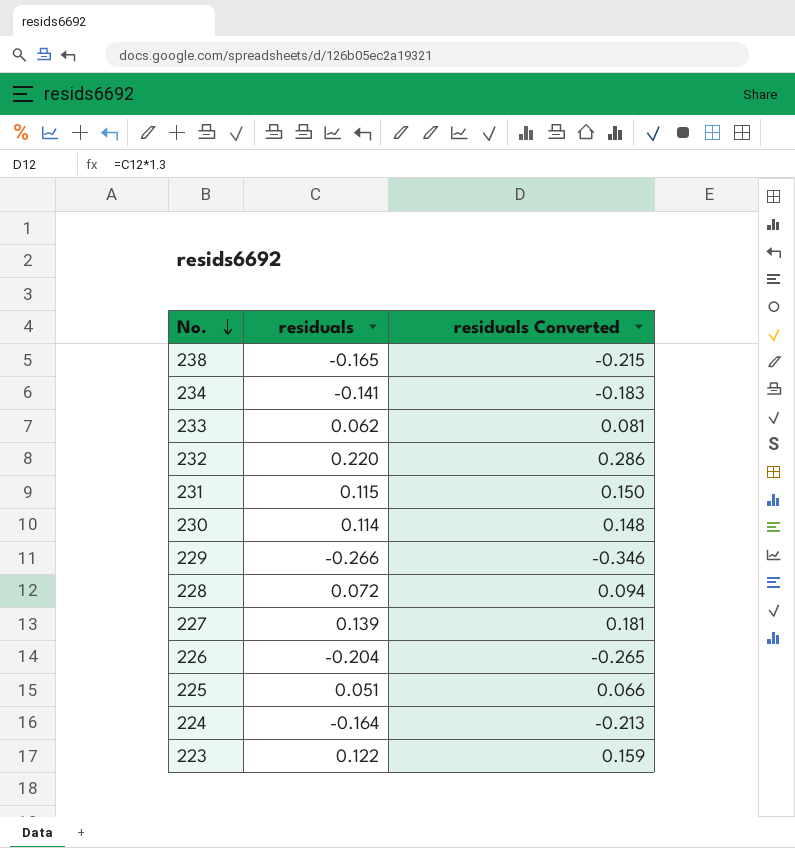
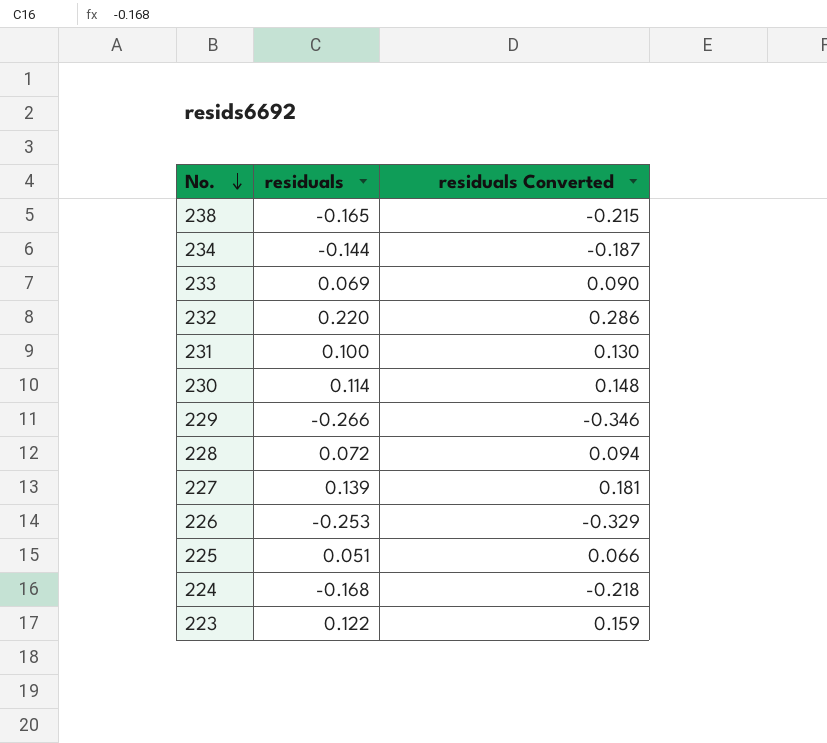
234 | residuals: -0.141 -> -0.144
234 | residuals Converted: -0.183 -> -0.187
233 | residuals: 0.062 -> 0.069
233 | residuals Converted: 0.081 -> 0.090
231 | residuals: 0.115 -> 0.100
231 | residuals Converted: 0.150 -> 0.130
226 | residuals: -0.204 -> -0.253
226 | residuals Converted: -0.265 -> -0.329
224 | residuals: -0.164 -> -0.168
224 | residuals Converted: -0.213 -> -0.218

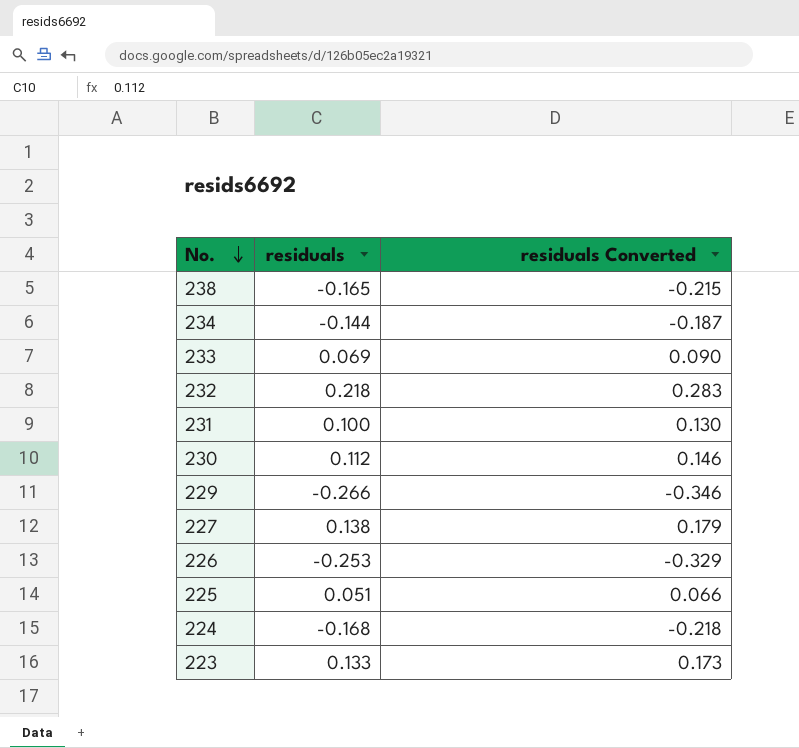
row 228: 0.072 | 0.094 -> none
232 | residuals: 0.220 -> 0.218
232 | residuals Converted: 0.286 -> 0.283
230 | residuals: 0.114 -> 0.112
230 | residuals Converted: 0.148 -> 0.146
227 | residuals: 0.139 -> 0.138
227 | residuals Converted: 0.181 -> 0.179
223 | residuals: 0.122 -> 0.133
223 | residuals Converted: 0.159 -> 0.173

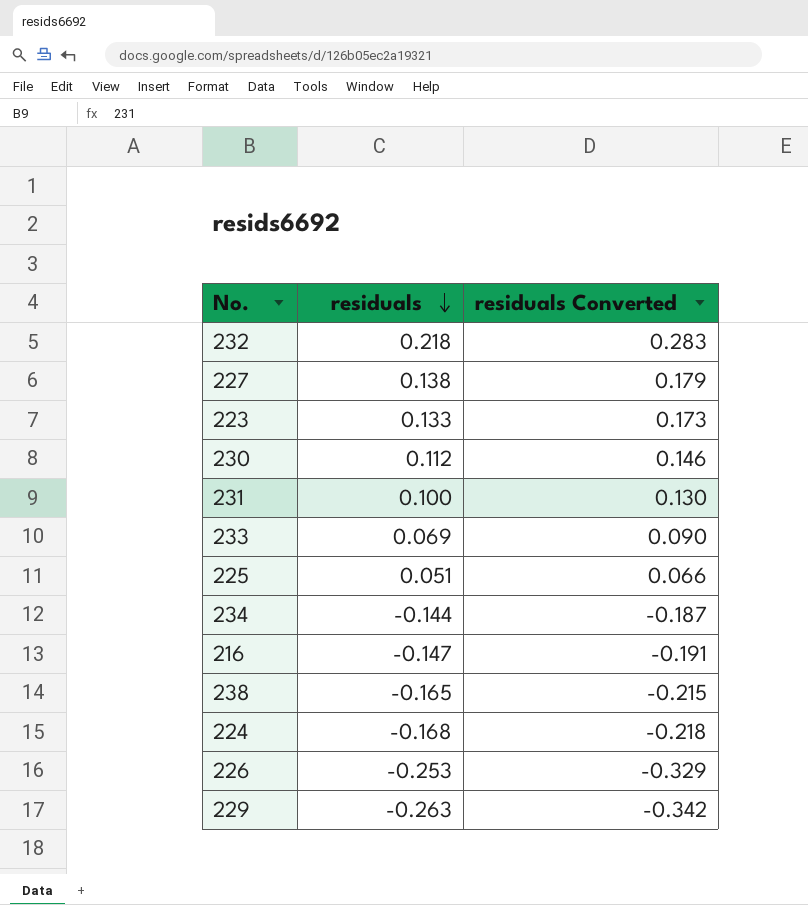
row order: No. descending -> residuals descending
row 216: none -> -0.147 | -0.191
229 | residuals: -0.266 -> -0.263
229 | residuals Converted: -0.346 -> -0.342

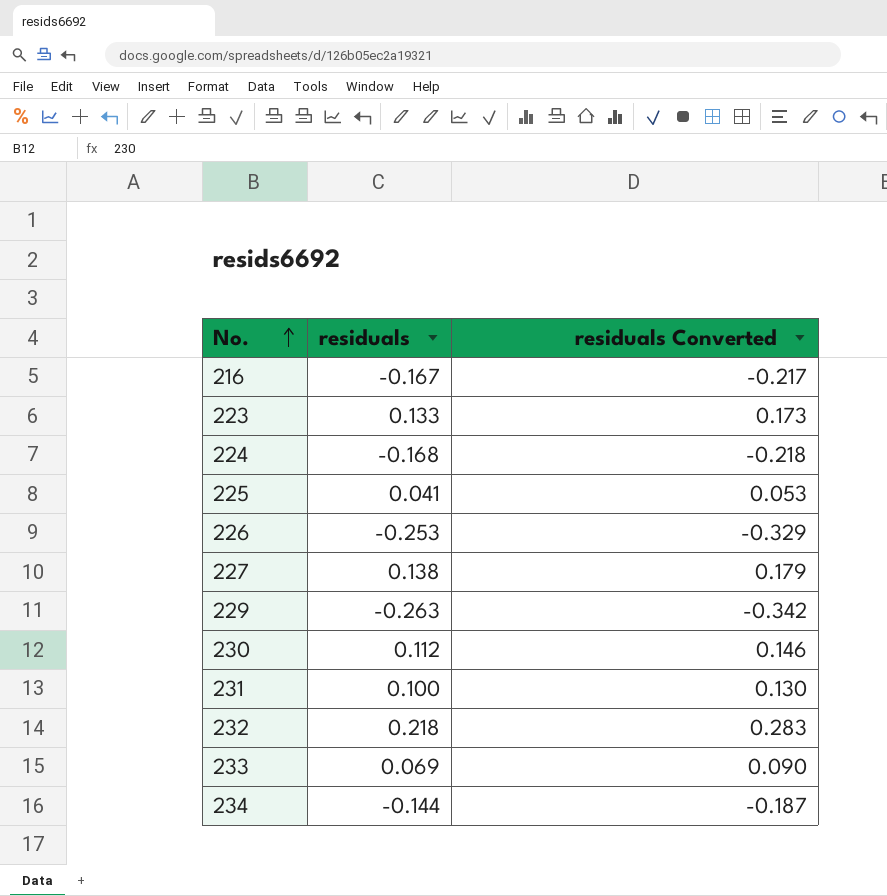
row order: residuals descending -> No. ascending
row 238: -0.165 | -0.215 -> none
216 | residuals: -0.147 -> -0.167
216 | residuals Converted: -0.191 -> -0.217
225 | residuals: 0.051 -> 0.041
225 | residuals Converted: 0.066 -> 0.053

